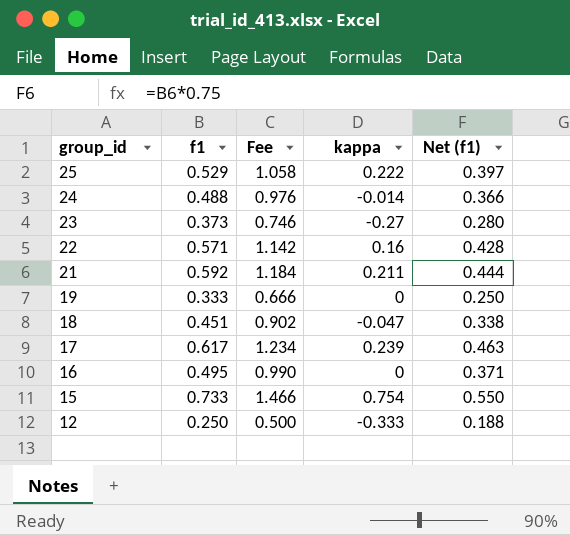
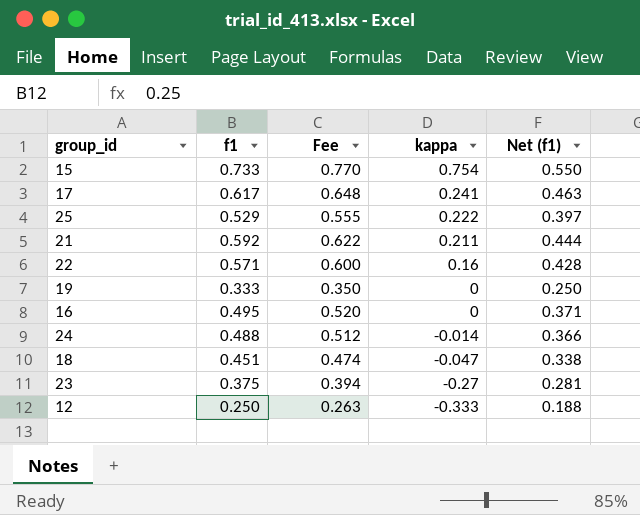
row order: group_id descending -> kappa descending
column Fee | formula: [f1] * 2 -> [f1] * 1.05
17 | kappa: 0.239 -> 0.241
23 | f1: 0.373 -> 0.375
23 | Net (f1): 0.280 -> 0.281

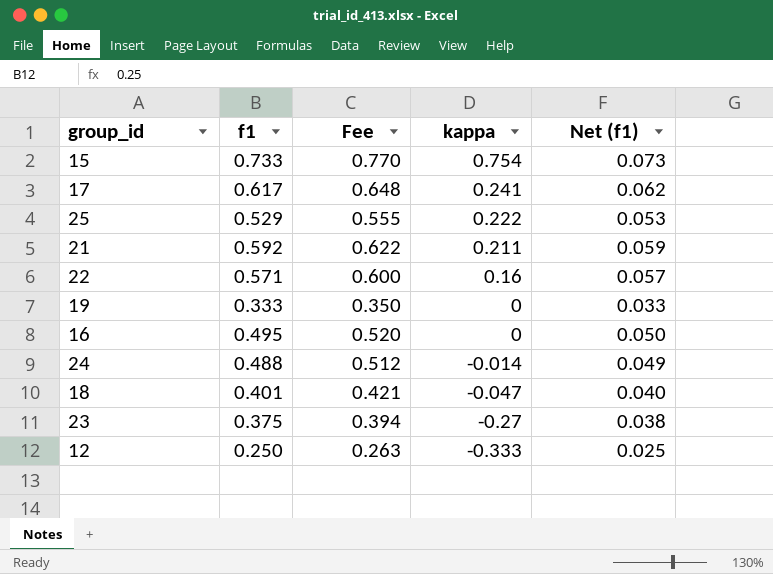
column Net (f1) | formula: [f1] * 0.75 -> [f1] * 0.1
18 | f1: 0.451 -> 0.401
18 | Fee: 0.474 -> 0.421

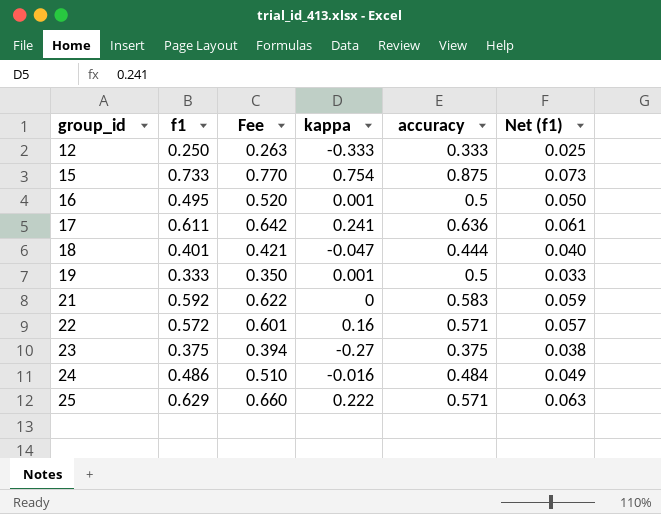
row order: kappa descending -> group_id ascending
column accuracy | position: none -> 5
16 | kappa: 0 -> 0.001
17 | f1: 0.617 -> 0.611
17 | Fee: 0.648 -> 0.642
17 | Net (f1): 0.062 -> 0.061
19 | kappa: 0 -> 0.001
21 | kappa: 0.211 -> 0
22 | f1: 0.571 -> 0.572
22 | Fee: 0.600 -> 0.601
24 | f1: 0.488 -> 0.486
24 | Fee: 0.512 -> 0.510
24 | kappa: -0.014 -> -0.016
25 | f1: 0.529 -> 0.629
25 | Fee: 0.555 -> 0.660
25 | Net (f1): 0.053 -> 0.063

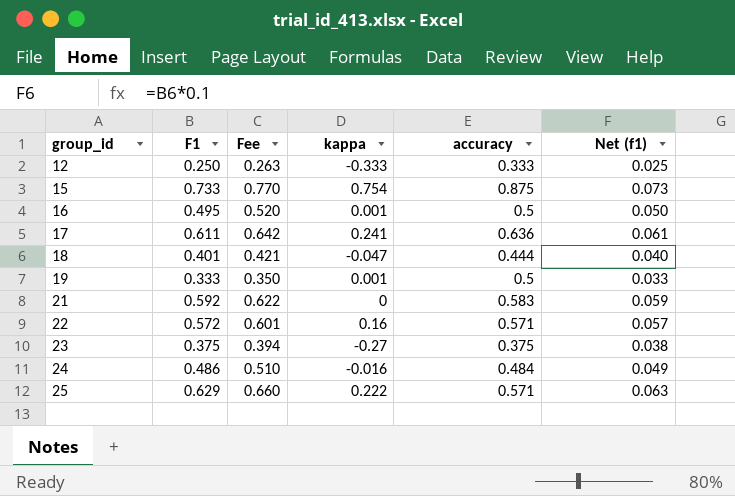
column name: f1 -> F1

